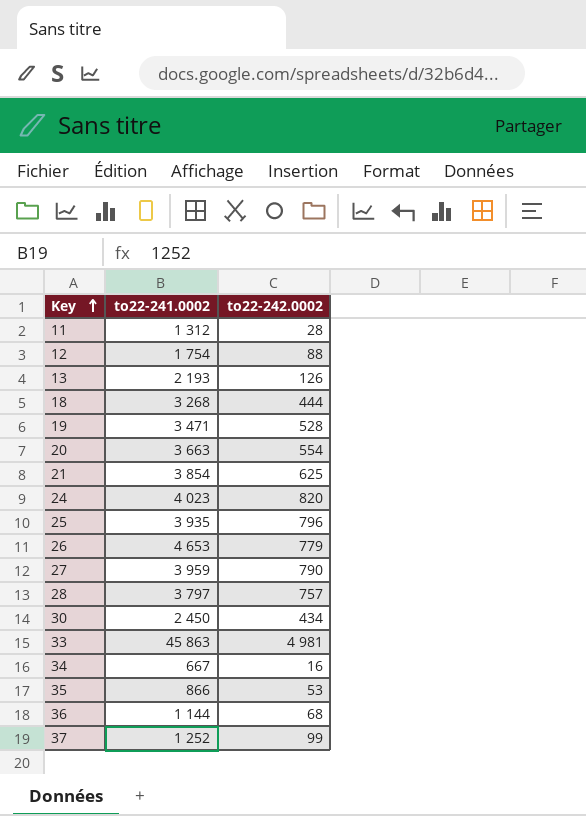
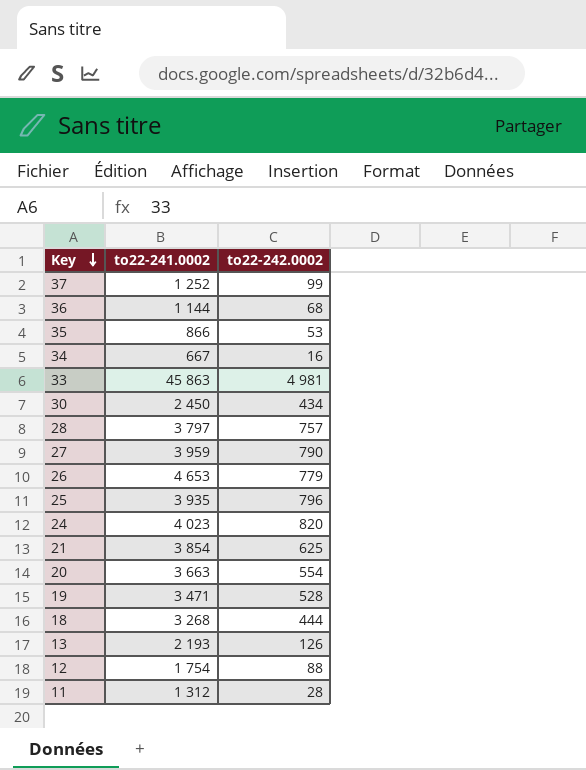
row order: Key ascending -> Key descending

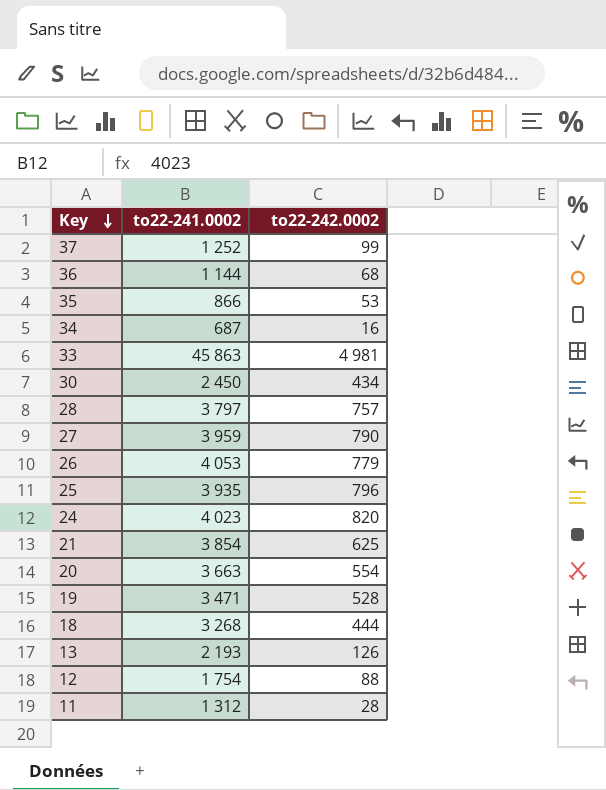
34 | to22-241.0002: 667 -> 687
26 | to22-241.0002: 4 653 -> 4 053

